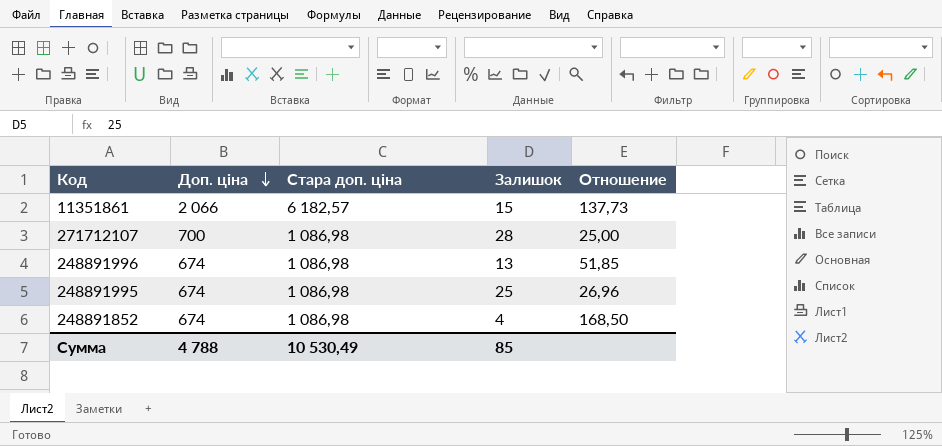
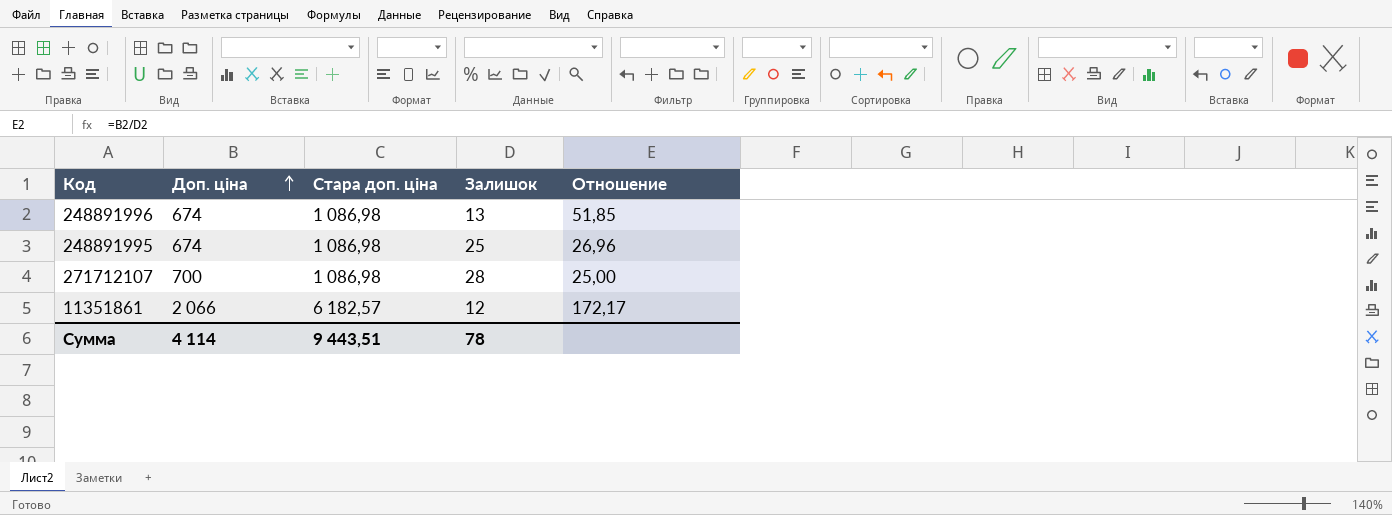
row order: Доп. ціна descending -> Доп. ціна ascending
row 248891852: 674 | 1 086,98 | 4 | 168,50 -> none
11351861 | Залишок: 15 -> 12
11351861 | Отношение: 137,73 -> 172,17
Сумма | Доп. ціна: 4 788 -> 4 114
Сумма | Стара доп. ціна: 10 530,49 -> 9 443,51
Сумма | Залишок: 85 -> 78

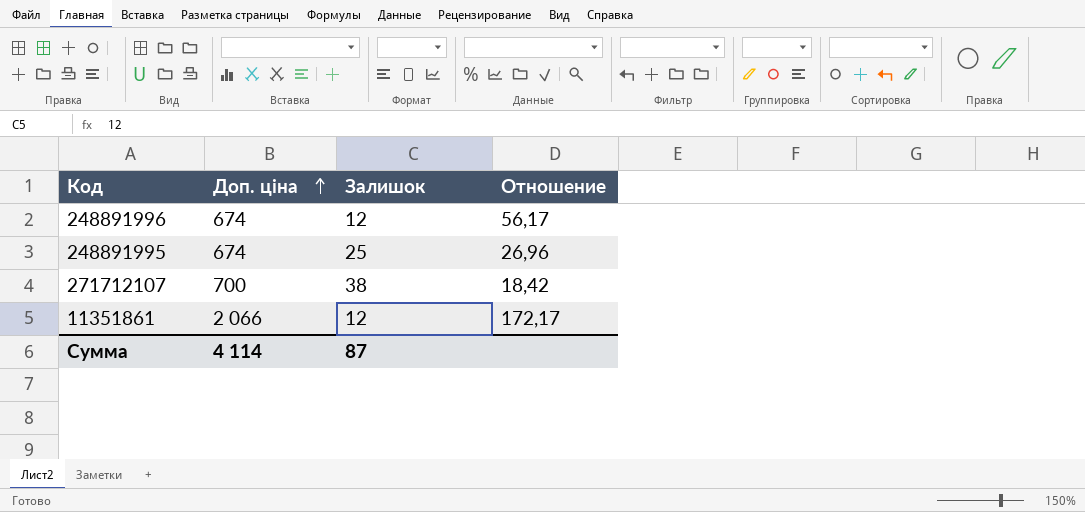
column Стара доп. ціна | position: 3 -> none
248891996 | Залишок: 13 -> 12
248891996 | Отношение: 51,85 -> 56,17
271712107 | Залишок: 28 -> 38
271712107 | Отношение: 25,00 -> 18,42
Сумма | Залишок: 78 -> 87

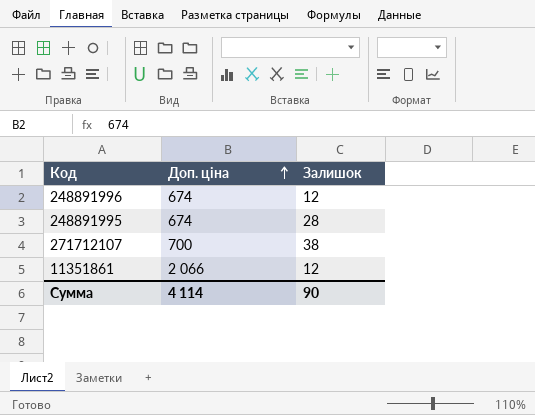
column Отношение | formula: [Доп. ціна] / [Залишок] -> none
248891995 | Залишок: 25 -> 28
Сумма | Залишок: 87 -> 90

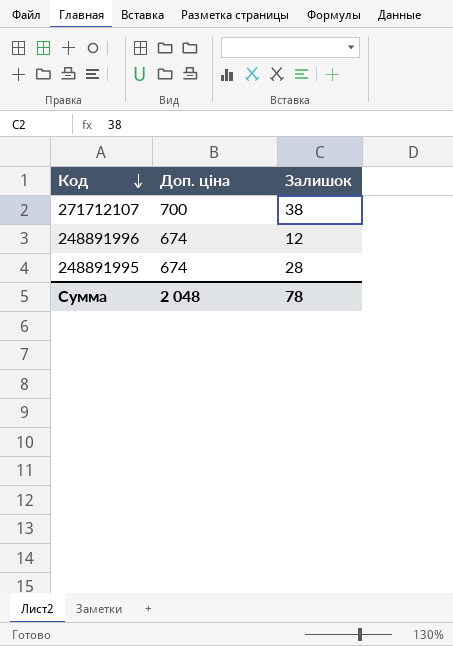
row order: Доп. ціна ascending -> Код descending
row 11351861: 2 066 | 12 -> none
Сумма | Доп. ціна: 4 114 -> 2 048
Сумма | Залишок: 90 -> 78

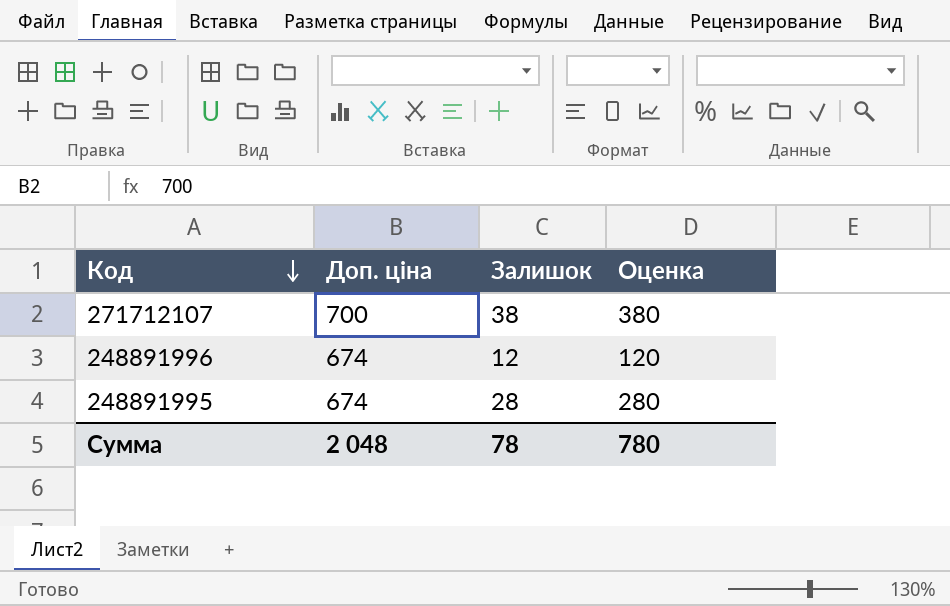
column Оценка | formula: none -> [Залишок] * 10

